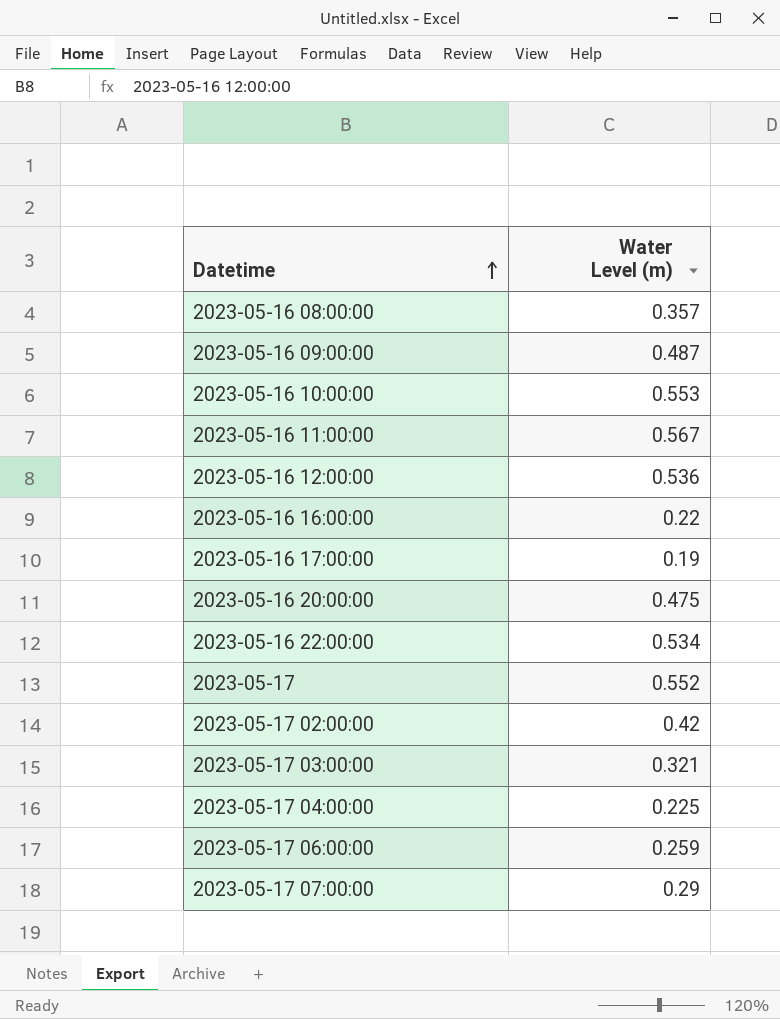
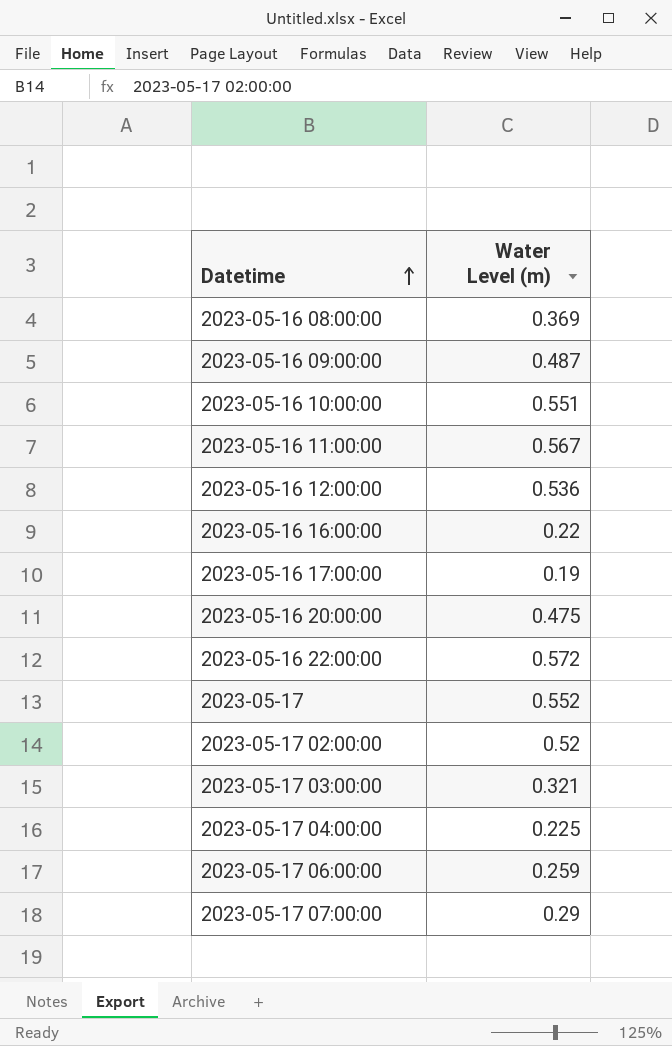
2023-05-16 08:00:00 | Water Level (m): 0.357 -> 0.369
2023-05-16 10:00:00 | Water Level (m): 0.553 -> 0.551
2023-05-16 22:00:00 | Water Level (m): 0.534 -> 0.572
2023-05-17 02:00:00 | Water Level (m): 0.42 -> 0.52

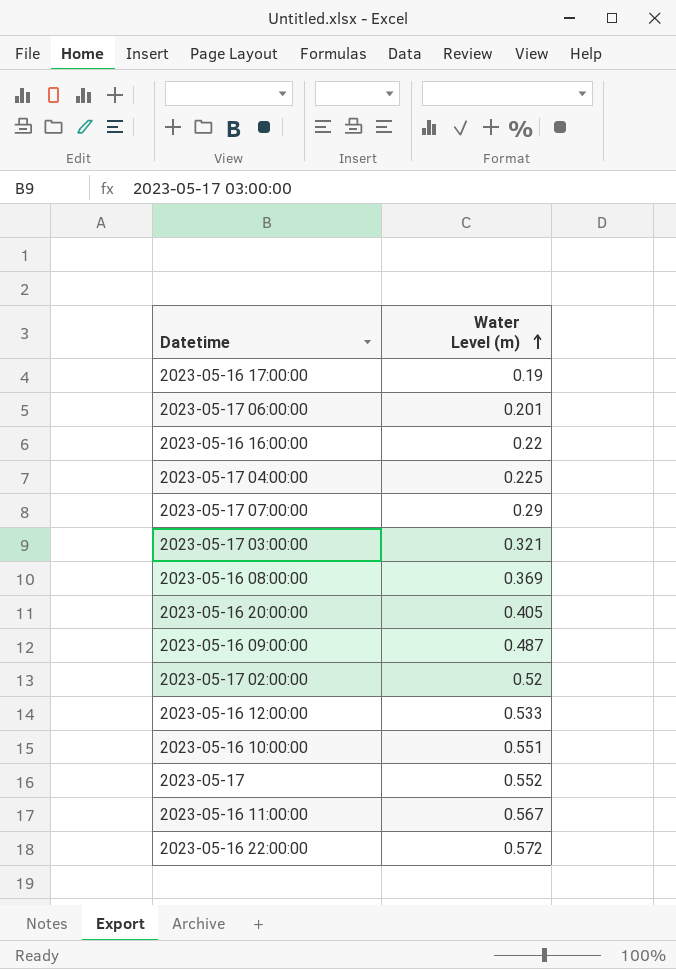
row order: Datetime ascending -> Water Level (m) ascending
2023-05-17 06:00:00 | Water Level (m): 0.259 -> 0.201
2023-05-16 20:00:00 | Water Level (m): 0.475 -> 0.405
2023-05-16 12:00:00 | Water Level (m): 0.536 -> 0.533

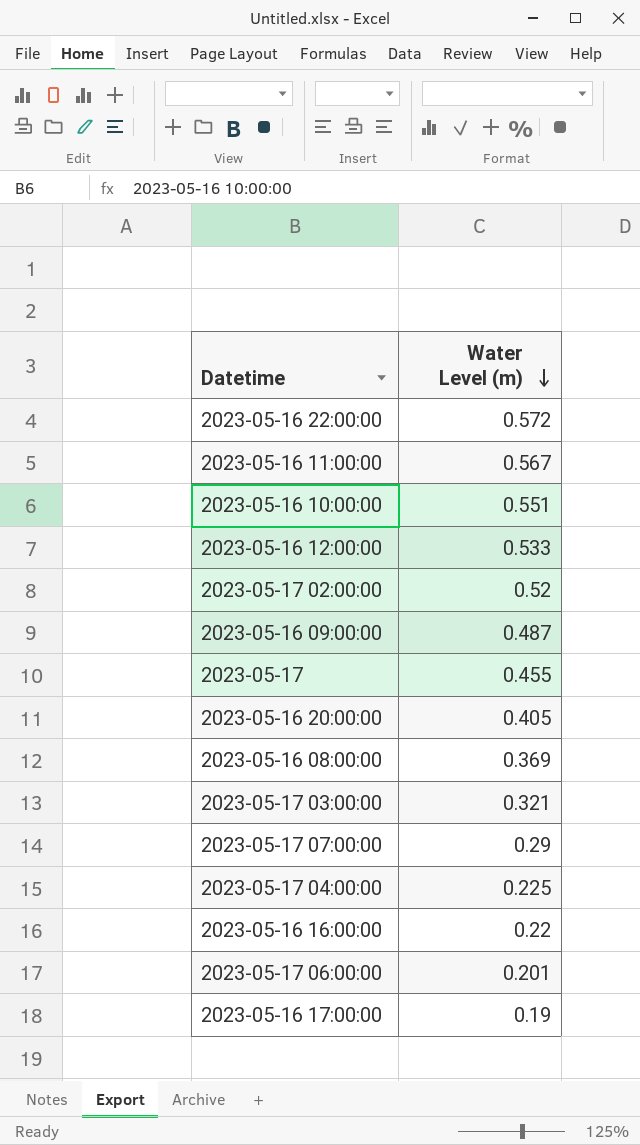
row order: Water Level (m) ascending -> Water Level (m) descending
2023-05-17 | Water Level (m): 0.552 -> 0.455

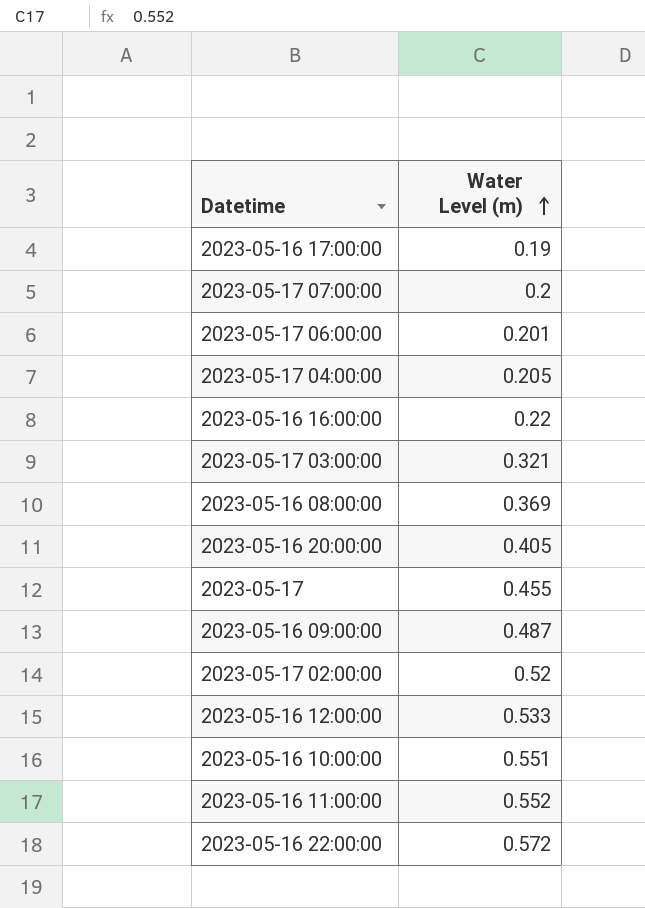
row order: Water Level (m) descending -> Water Level (m) ascending
2023-05-17 07:00:00 | Water Level (m): 0.29 -> 0.2
2023-05-17 04:00:00 | Water Level (m): 0.225 -> 0.205
2023-05-16 11:00:00 | Water Level (m): 0.567 -> 0.552

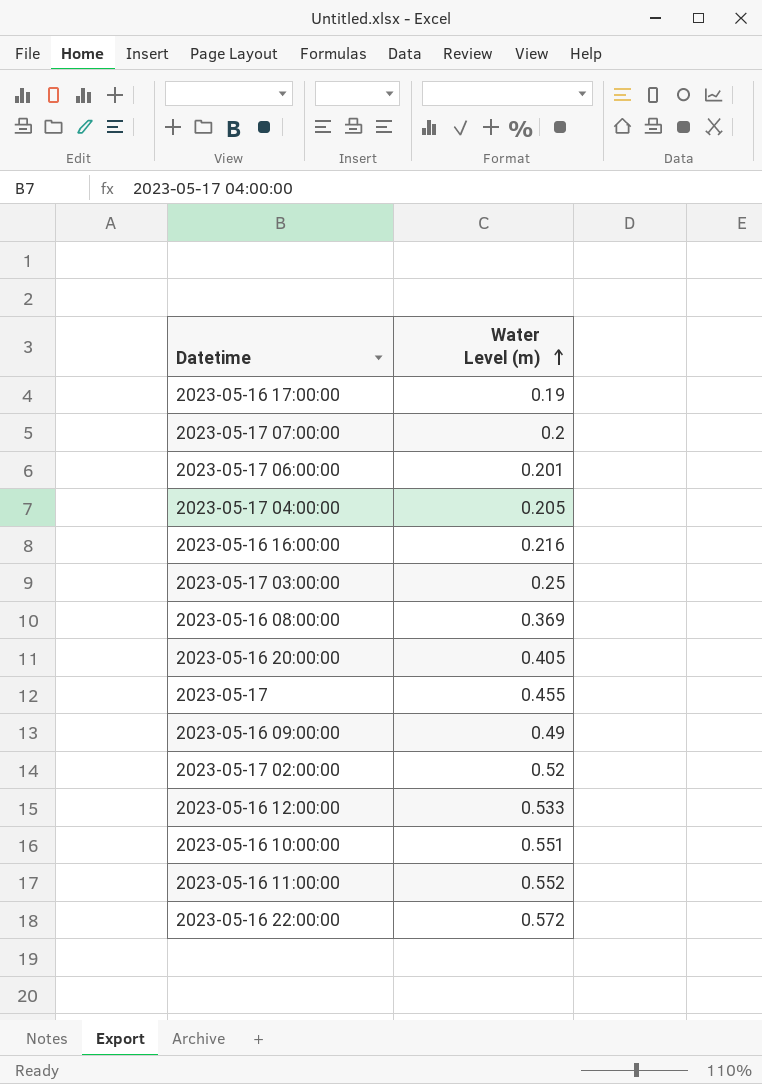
2023-05-16 16:00:00 | Water Level (m): 0.22 -> 0.216
2023-05-17 03:00:00 | Water Level (m): 0.321 -> 0.25
2023-05-16 09:00:00 | Water Level (m): 0.487 -> 0.49

